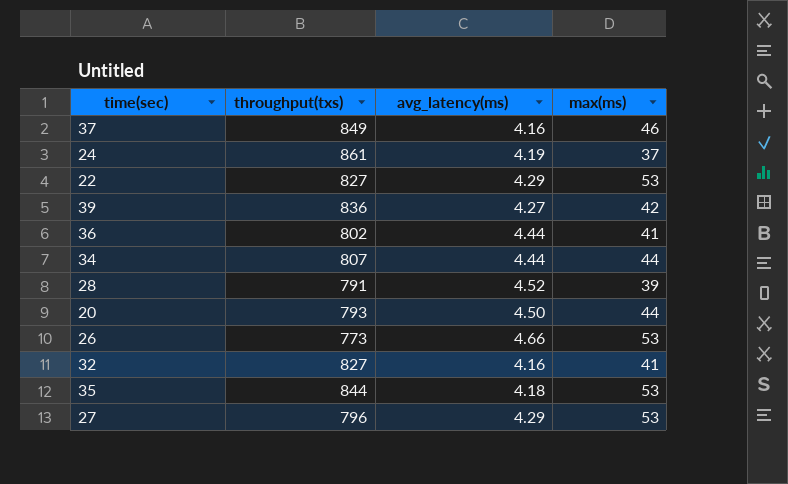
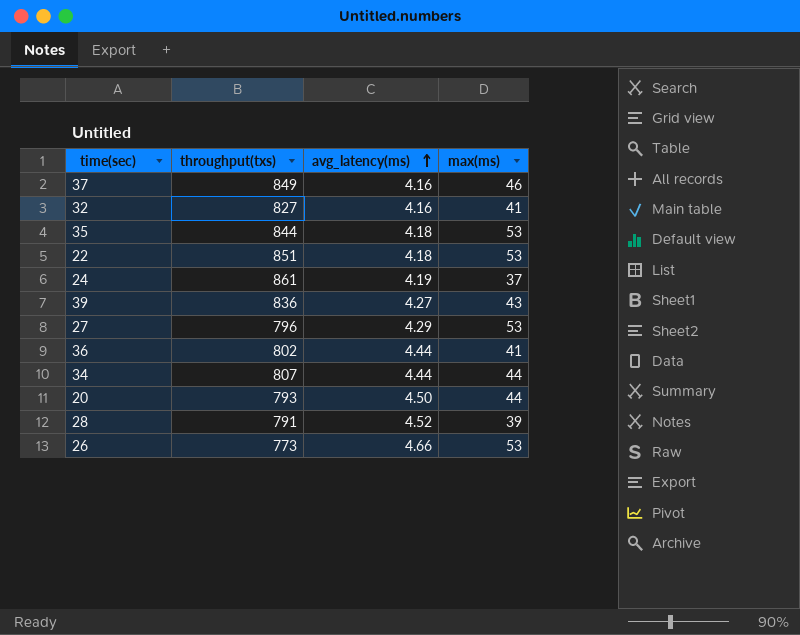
row order: none -> avg_latency(ms) ascending
22 | throughput(txs): 827 -> 851
22 | avg_latency(ms): 4.29 -> 4.18
39 | max(ms): 42 -> 43

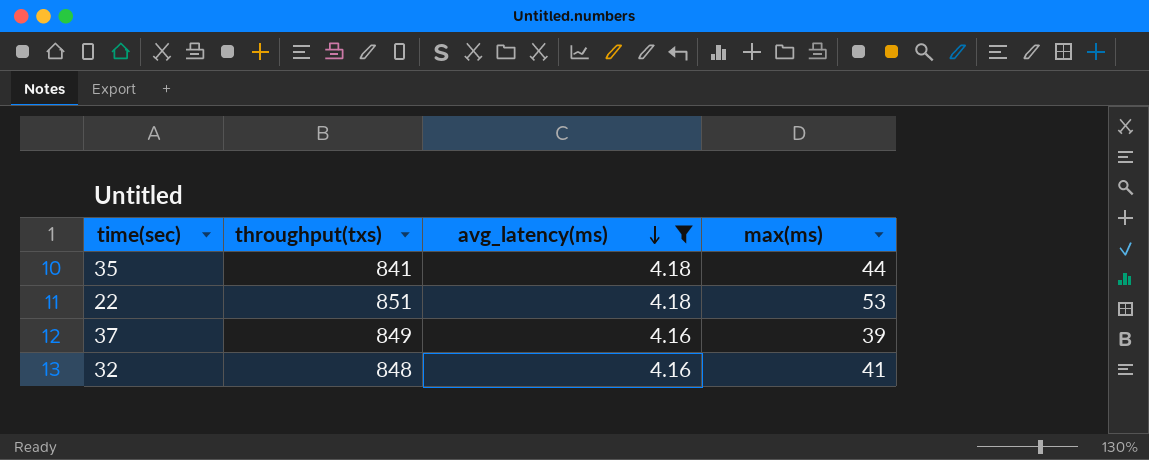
filter: none -> avg_latency(ms) <= 4.18
row order: avg_latency(ms) ascending -> avg_latency(ms) descending
35 | throughput(txs): 844 -> 841
35 | max(ms): 53 -> 44
37 | max(ms): 46 -> 39
32 | throughput(txs): 827 -> 848

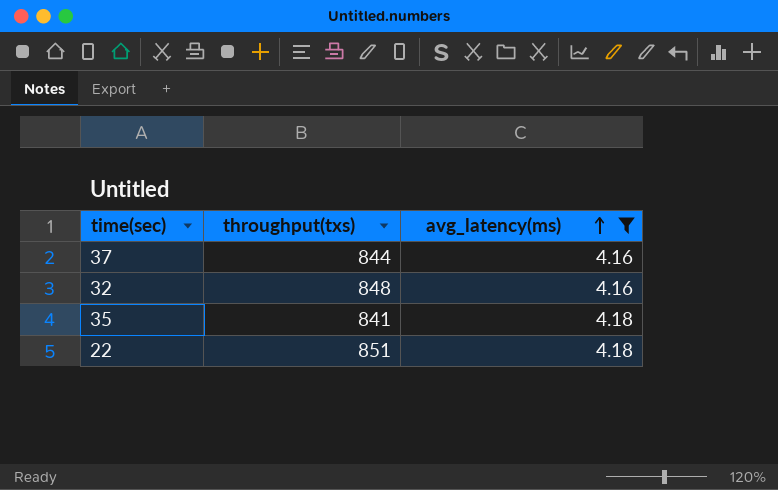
row order: avg_latency(ms) descending -> avg_latency(ms) ascending
column max(ms) | position: 4 -> none
37 | throughput(txs): 849 -> 844

